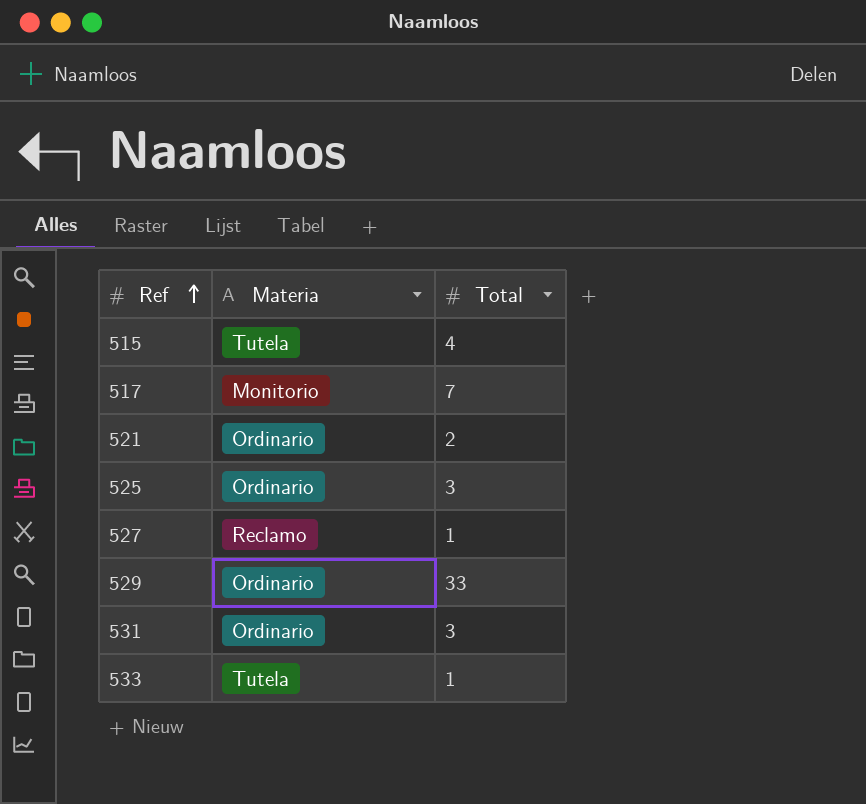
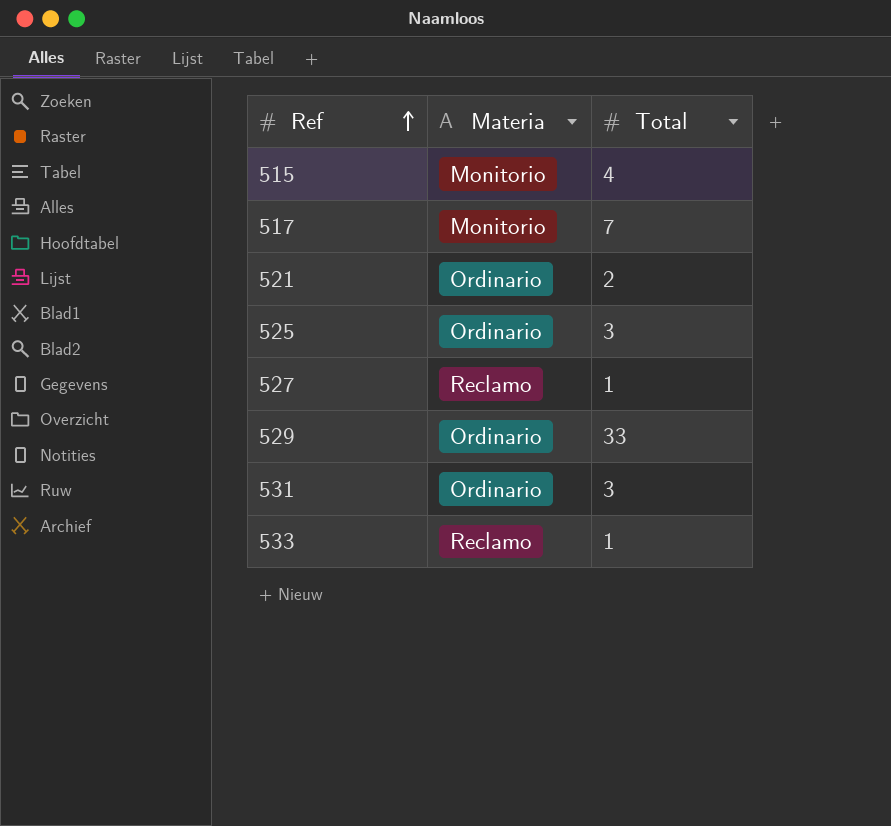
515 | Materia: Tutela -> Monitorio
533 | Materia: Tutela -> Reclamo

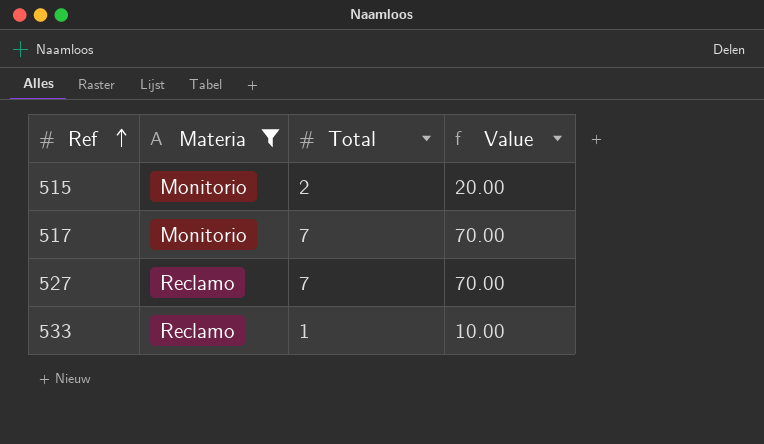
filter: none -> Materia != Ordinario
column Value | formula: none -> [Total] * 10
515 | Total: 4 -> 2
527 | Total: 1 -> 7

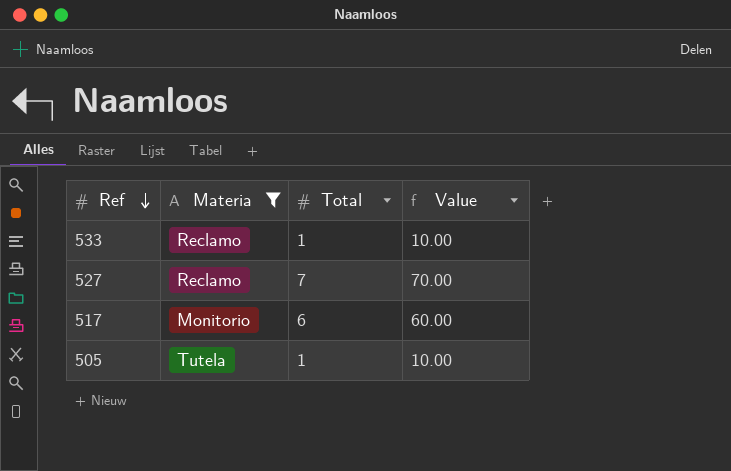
row order: Ref ascending -> Ref descending
row 515: Monitorio | 2 | 20.00 -> none
517 | Total: 7 -> 6
517 | Value: 70.00 -> 60.00
row 505: none -> Tutela | 1 | 10.00

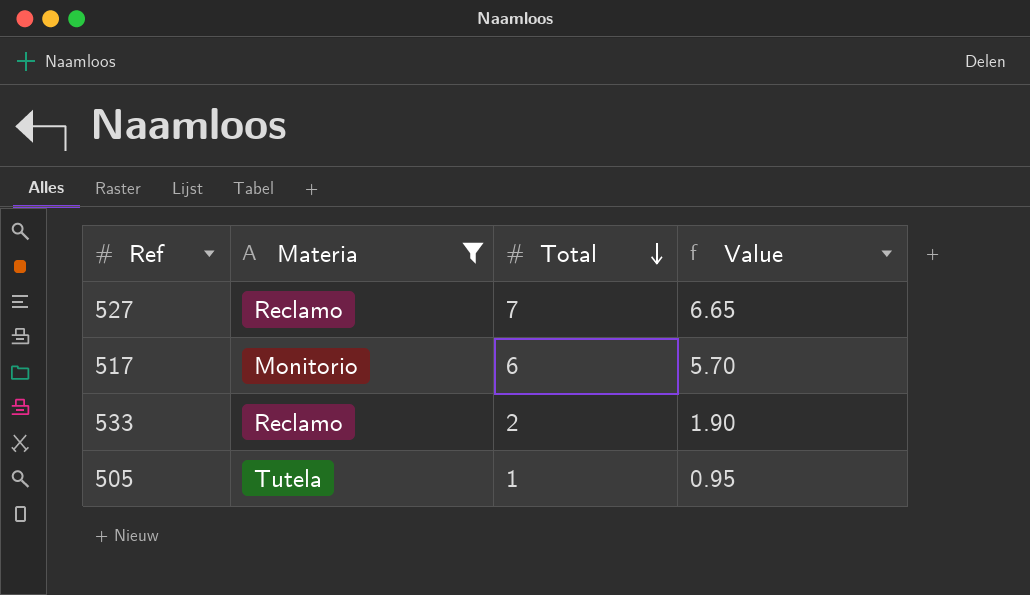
row order: Ref descending -> Total descending
column Value | formula: [Total] * 10 -> [Total] * 0.95
533 | Total: 1 -> 2

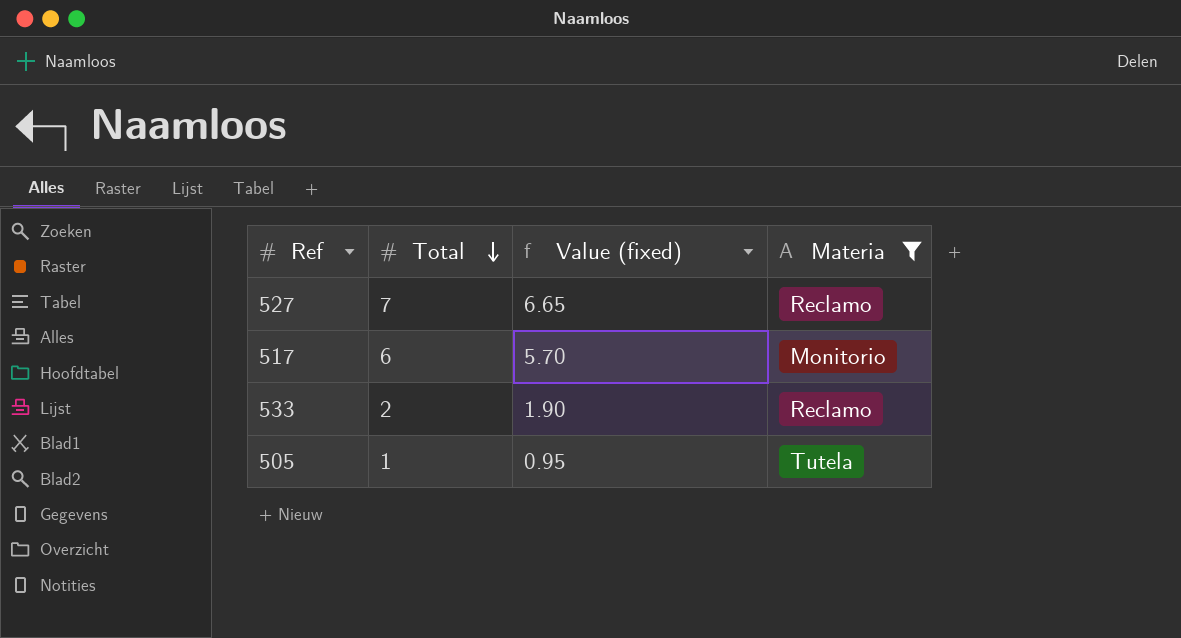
column name: Value -> Value (fixed)
column Materia | position: 2 -> 4

